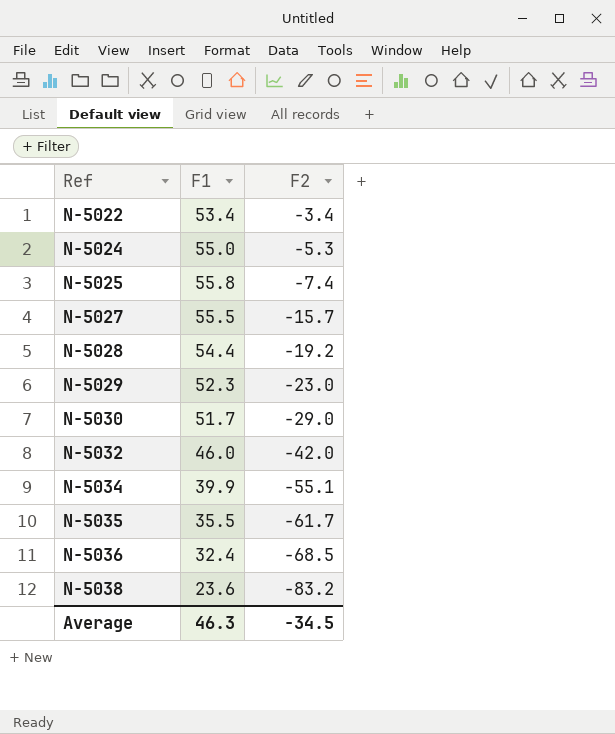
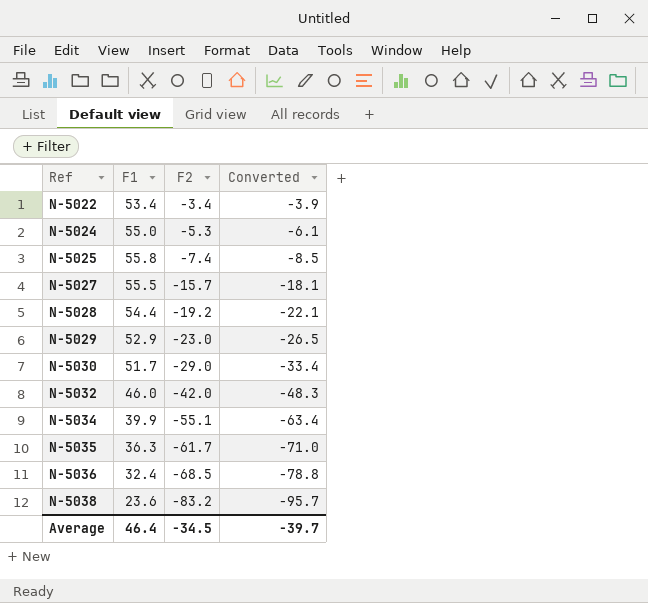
column Converted | formula: none -> [F2] * 1.15
N-5029 | F1: 52.3 -> 52.9
N-5035 | F1: 35.5 -> 36.3
Average | F1: 46.3 -> 46.4

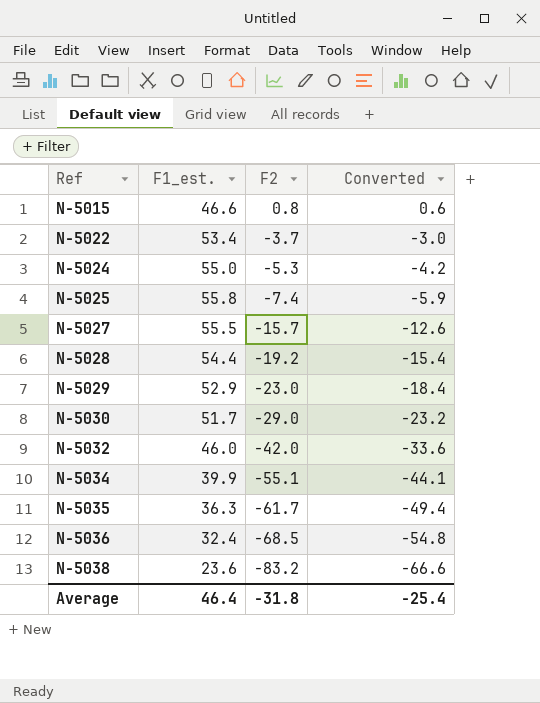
column name: F1 -> F1_est.
column Converted | formula: [F2] * 1.15 -> [F2] * 0.8
row N-5015: none -> 46.6 | 0.8 | 0.6
N-5022 | F2: -3.4 -> -3.7
Average | F2: -34.5 -> -31.8
Average | Converted: -39.7 -> -25.4

